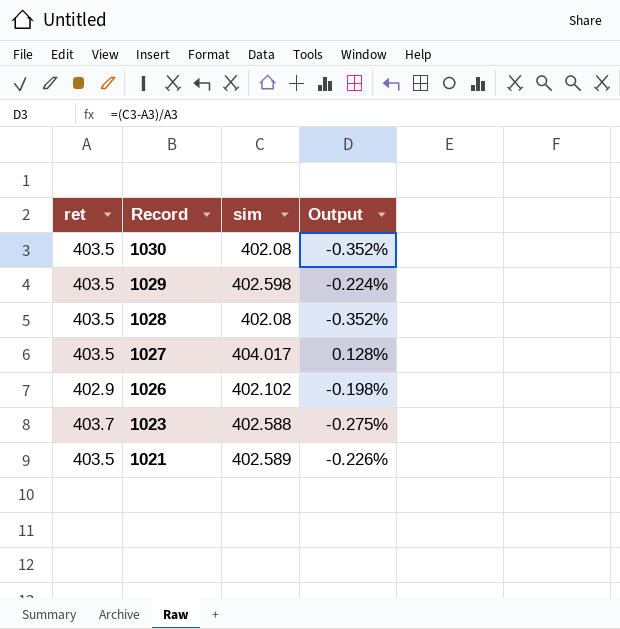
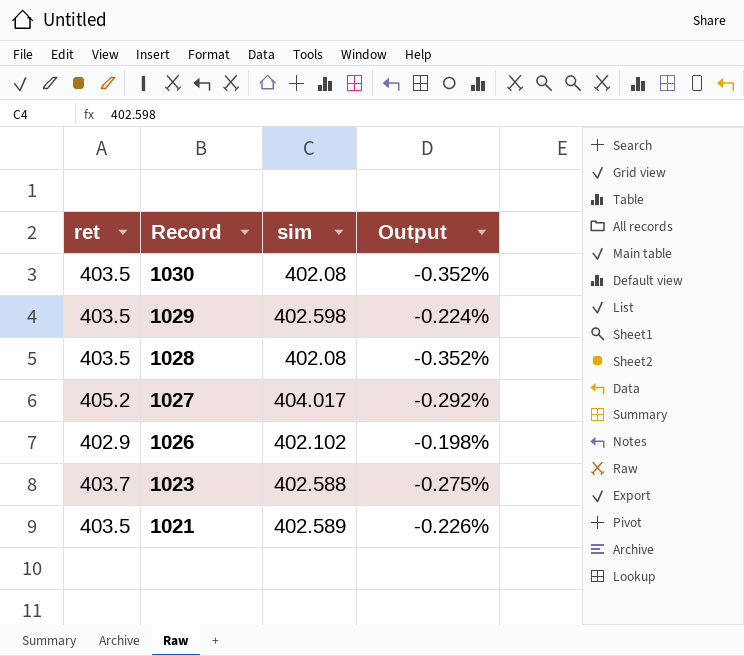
1027 | ret: 403.5 -> 405.2
1027 | Output: 0.128% -> -0.292%

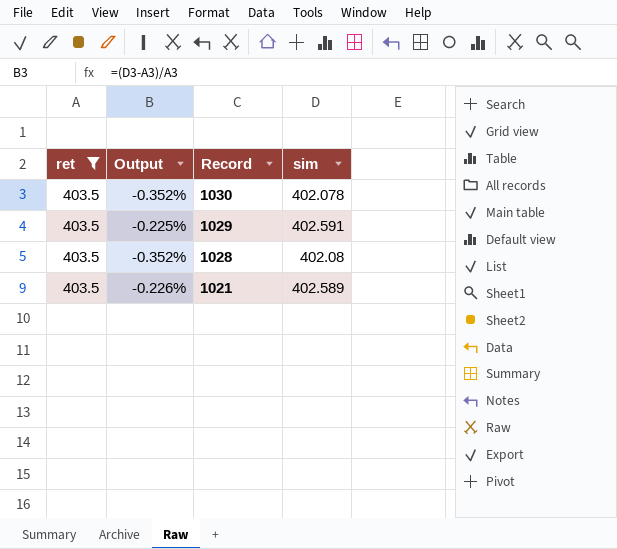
filter: none -> ret = 403.5
column Output | position: 4 -> 2
1030 | sim: 402.08 -> 402.078
1029 | Output: -0.224% -> -0.225%
1029 | sim: 402.598 -> 402.591

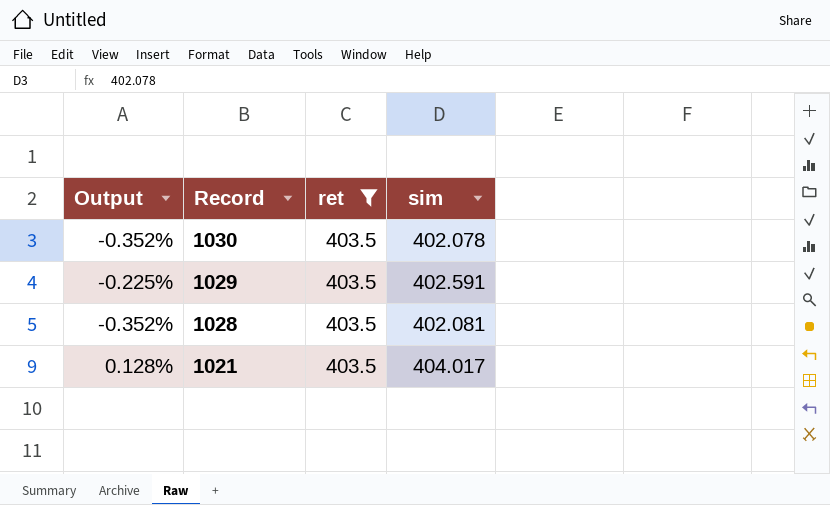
column ret | position: 1 -> 3
1028 | sim: 402.08 -> 402.081
1021 | Output: -0.226% -> 0.128%
1021 | sim: 402.589 -> 404.017

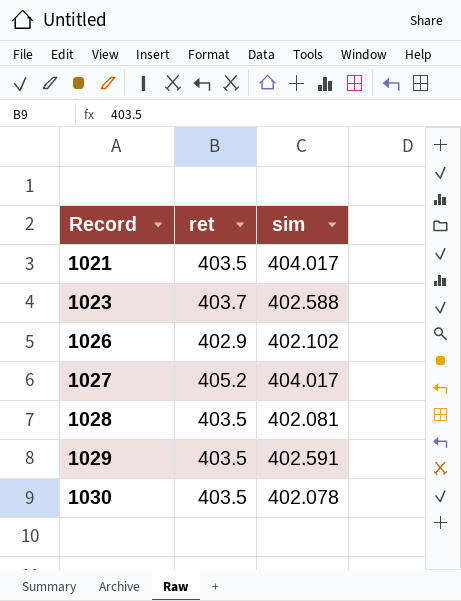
filter: ret = 403.5 -> none
row order: Record descending -> Record ascending
column Output | formula: ([sim] - [ret]) / [ret] -> none

